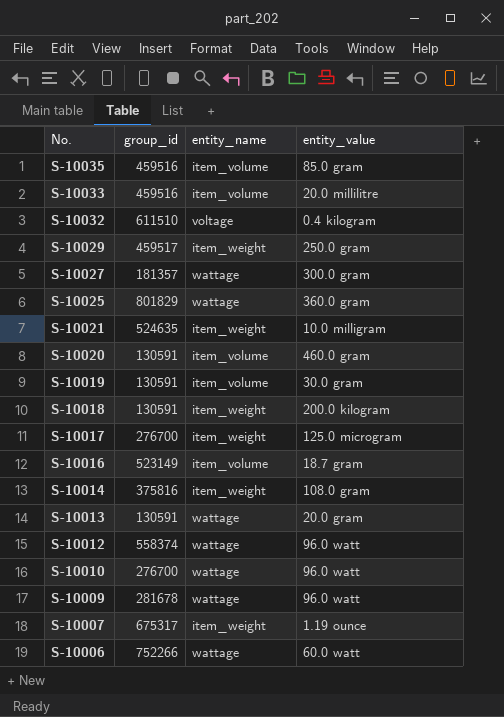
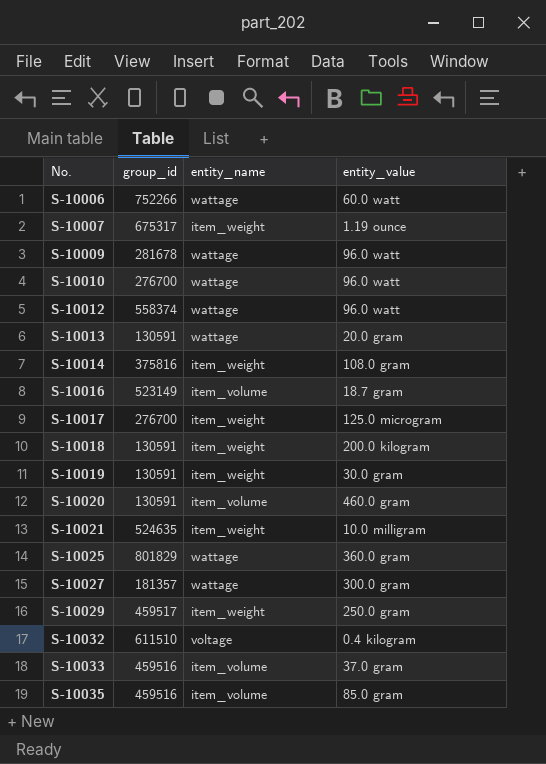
row order: No. descending -> No. ascending
S-10019 | entity_name: item_volume -> item_weight
S-10033 | entity_value: 20.0 millilitre -> 37.0 gram

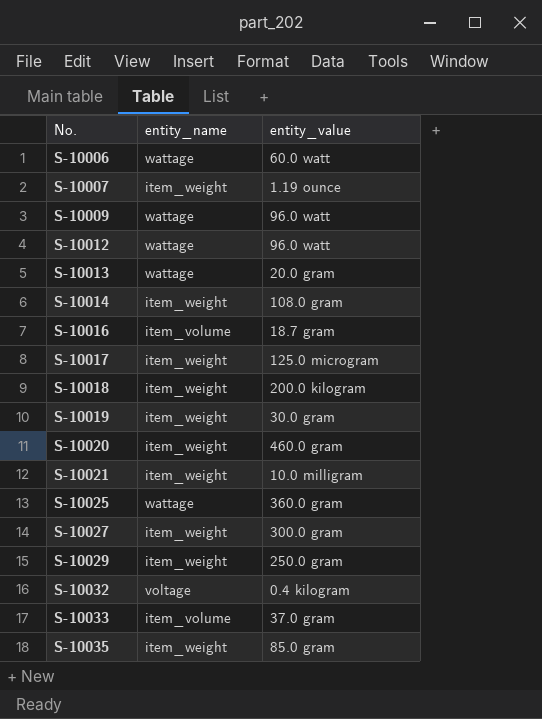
column group_id | position: 2 -> none
row S-10010: 276700 | wattage | 96.0 watt -> none
S-10020 | entity_name: item_volume -> item_weight
S-10027 | entity_name: wattage -> item_weight
S-10035 | entity_name: item_volume -> item_weight

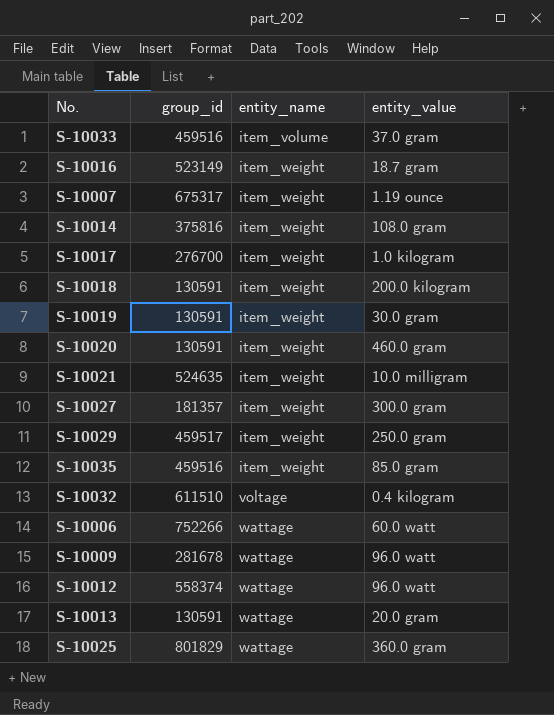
row order: No. ascending -> entity_name ascending
column group_id | position: none -> 2
S-10016 | entity_name: item_volume -> item_weight
S-10017 | entity_value: 125.0 microgram -> 1.0 kilogram

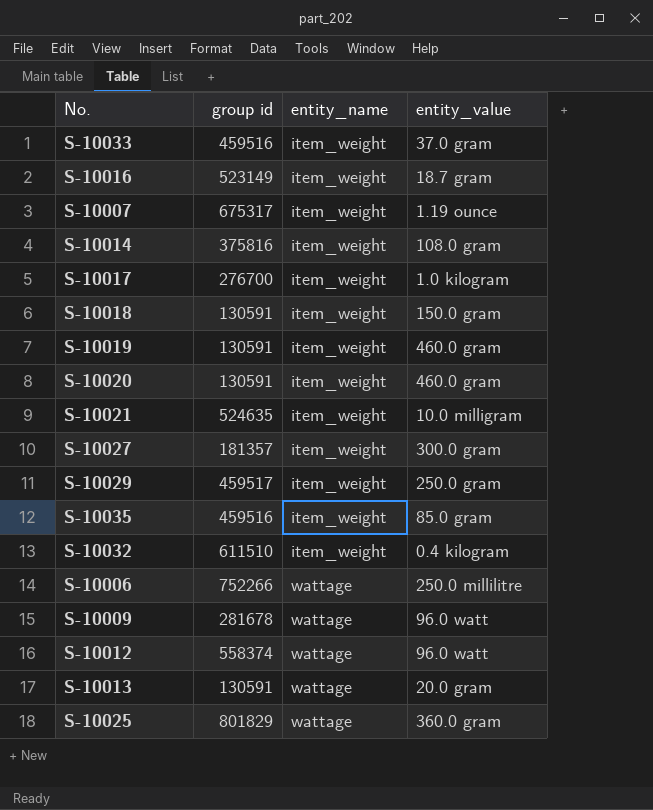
column name: group_id -> group id
S-10033 | entity_name: item_volume -> item_weight
S-10018 | entity_value: 200.0 kilogram -> 150.0 gram
S-10019 | entity_value: 30.0 gram -> 460.0 gram
S-10032 | entity_name: voltage -> item_weight
S-10006 | entity_value: 60.0 watt -> 250.0 millilitre

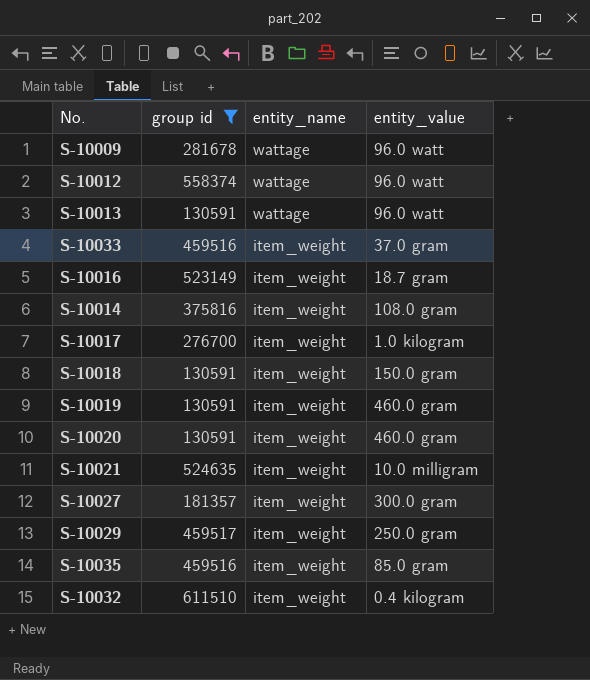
filter: none -> group id <= 611510
row order: entity_name ascending -> entity_name descending
S-10013 | entity_value: 20.0 gram -> 96.0 watt

